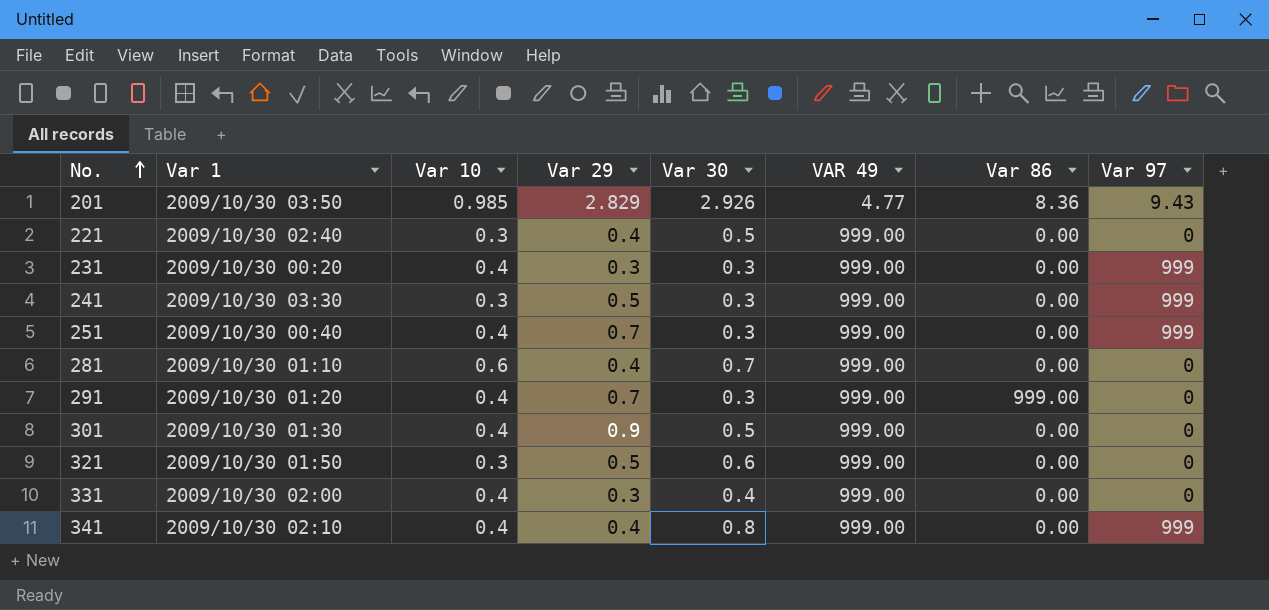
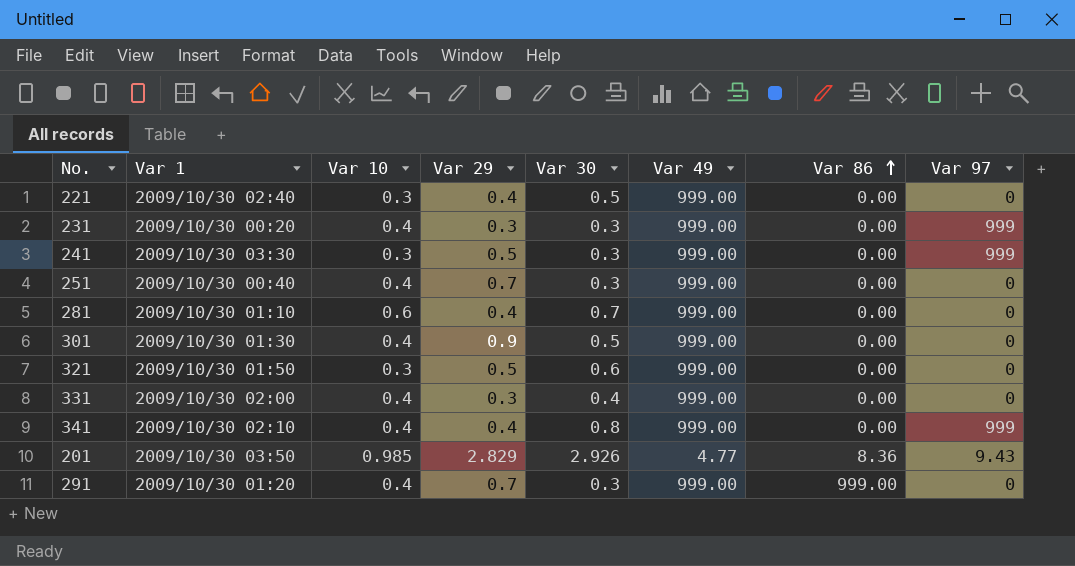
row order: No. ascending -> Var 86 ascending
column name: VAR 49 -> Var 49
251 | Var 97: 999 -> 0

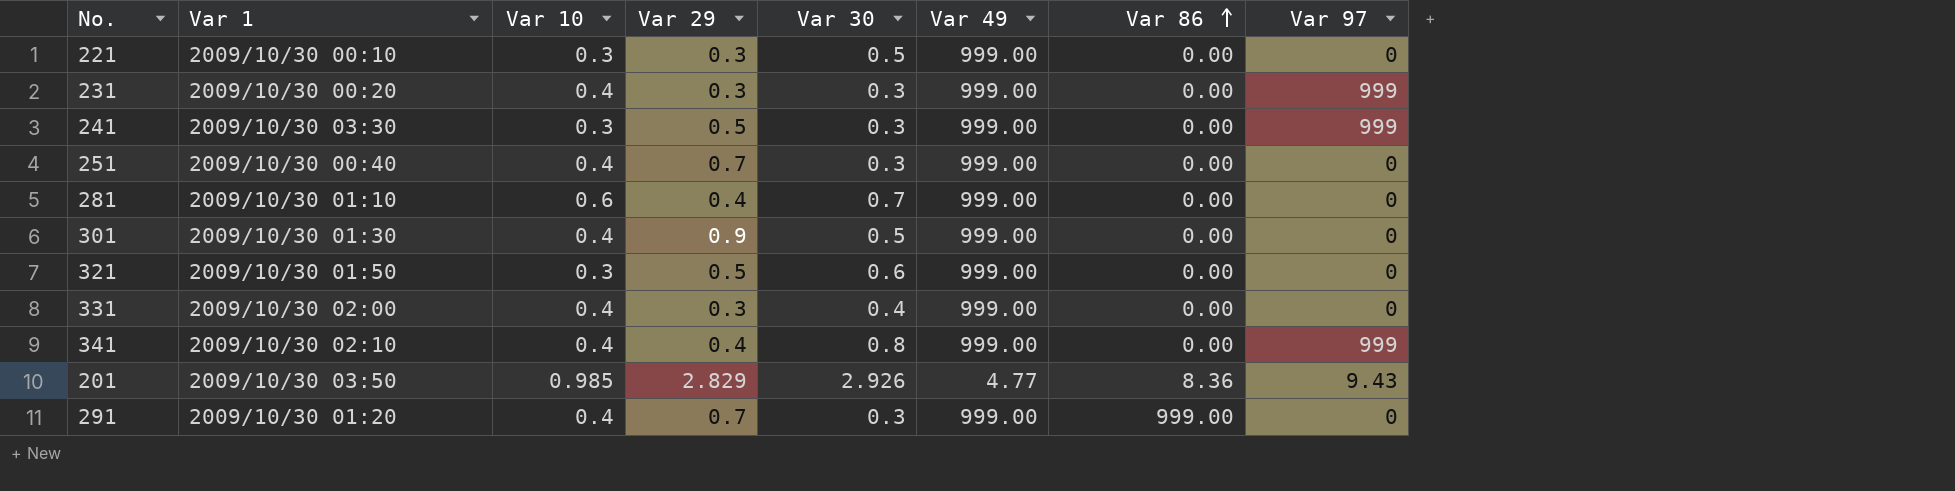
221 | Var 1: 2009/10/30 02:40 -> 2009/10/30 00:10
221 | Var 29: 0.4 -> 0.3

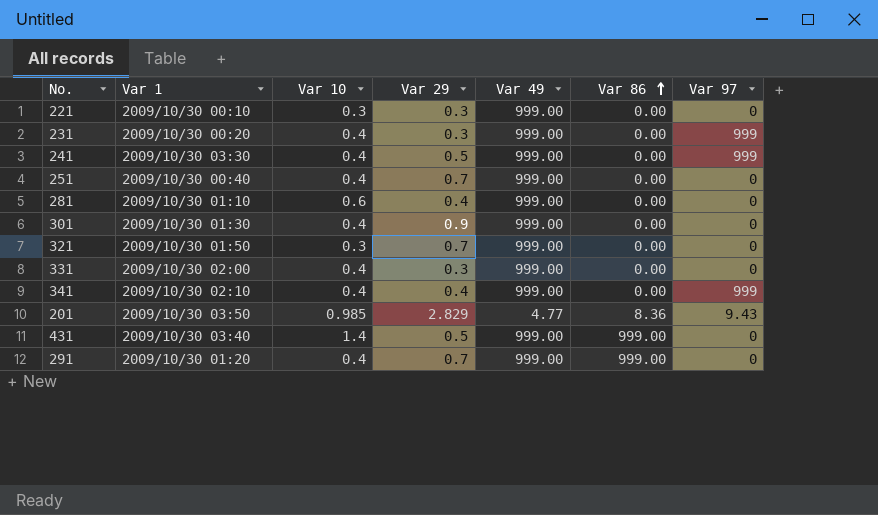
column Var 30 | position: 5 -> none
241 | Var 10: 0.3 -> 0.4
321 | Var 29: 0.5 -> 0.7
row 431: none -> 2009/10/30 03:40 | 1.4 | 0.5 | 999.00 | 999.00 | 0

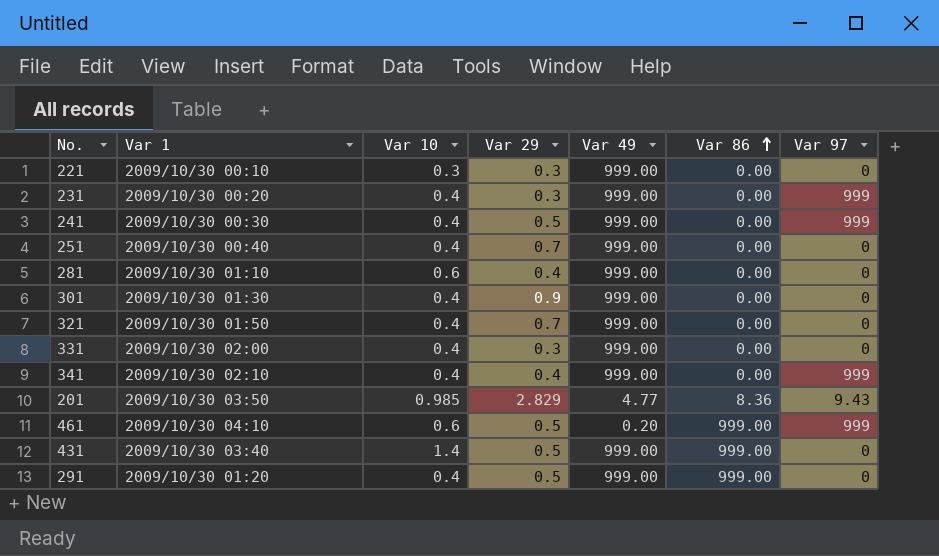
241 | Var 1: 2009/10/30 03:30 -> 2009/10/30 00:30
321 | Var 10: 0.3 -> 0.4
row 461: none -> 2009/10/30 04:10 | 0.6 | 0.5 | 0.20 | 999.00 | 999
291 | Var 29: 0.7 -> 0.5

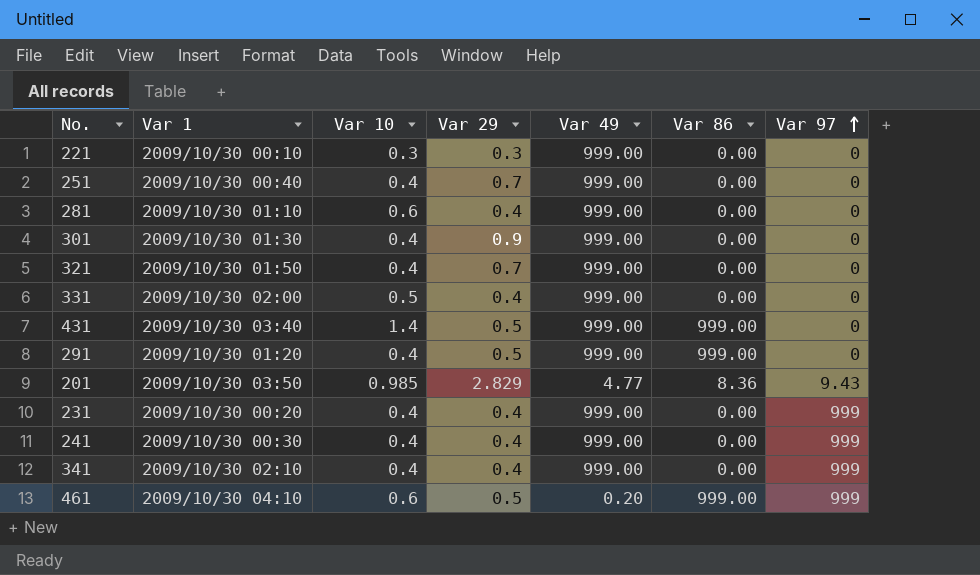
row order: Var 86 ascending -> Var 97 ascending
331 | Var 10: 0.4 -> 0.5
331 | Var 29: 0.3 -> 0.4
231 | Var 29: 0.3 -> 0.4
241 | Var 29: 0.5 -> 0.4

